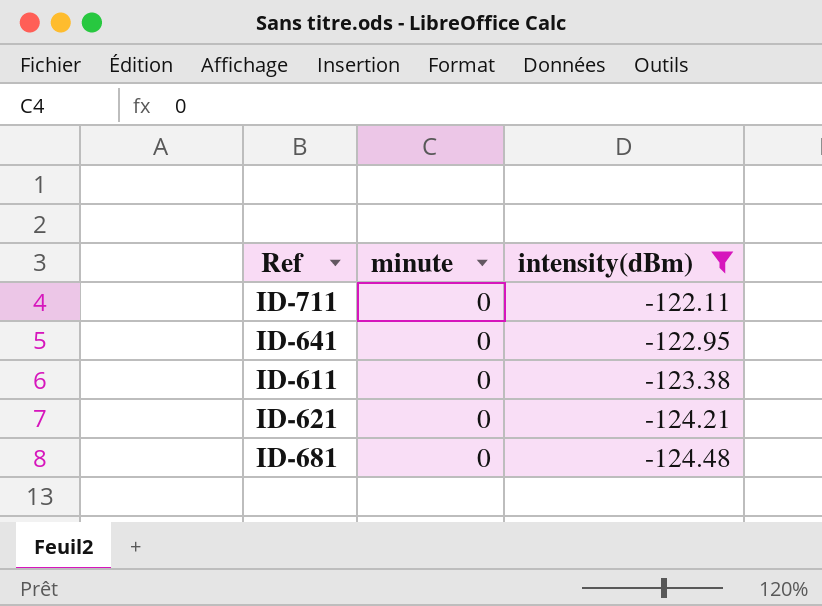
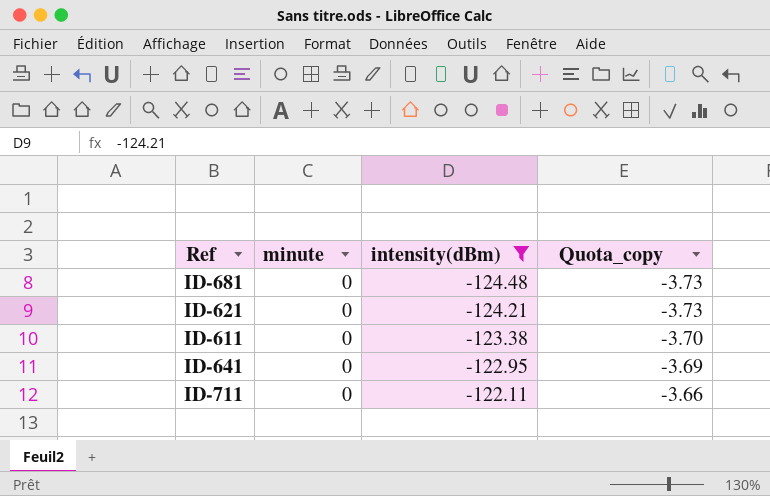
row order: intensity(dBm) descending -> intensity(dBm) ascending
column Quota_copy | formula: none -> [intensity(dBm)] * 0.03

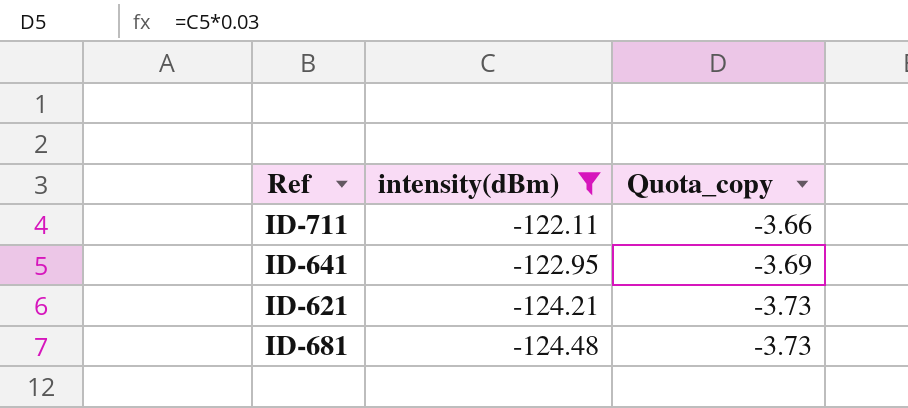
row order: intensity(dBm) ascending -> intensity(dBm) descending
column minute | position: 2 -> none
row ID-611: 0 | -123.38 | -3.70 -> none

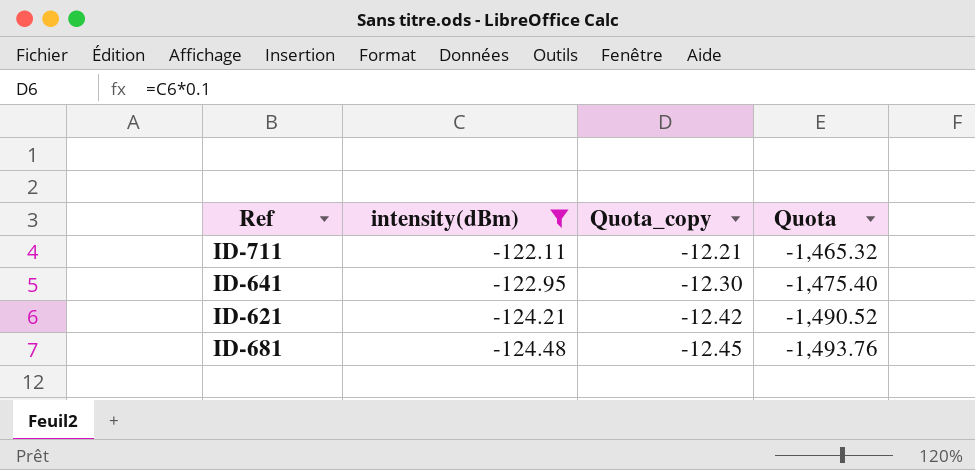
column Quota_copy | formula: [intensity(dBm)] * 0.03 -> [intensity(dBm)] * 0.1
column Quota | formula: none -> [intensity(dBm)] * 12

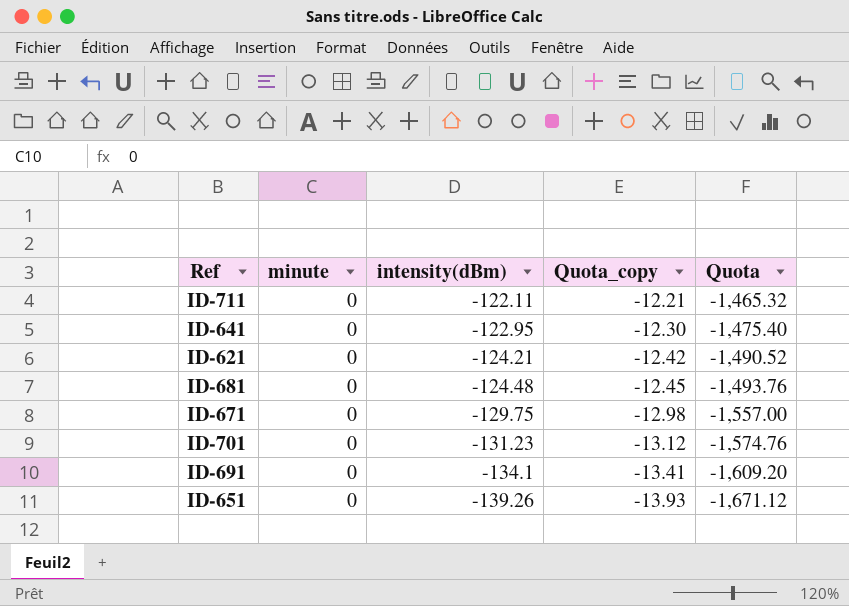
filter: intensity(dBm) >= -124.48 -> none
column minute | position: none -> 2

